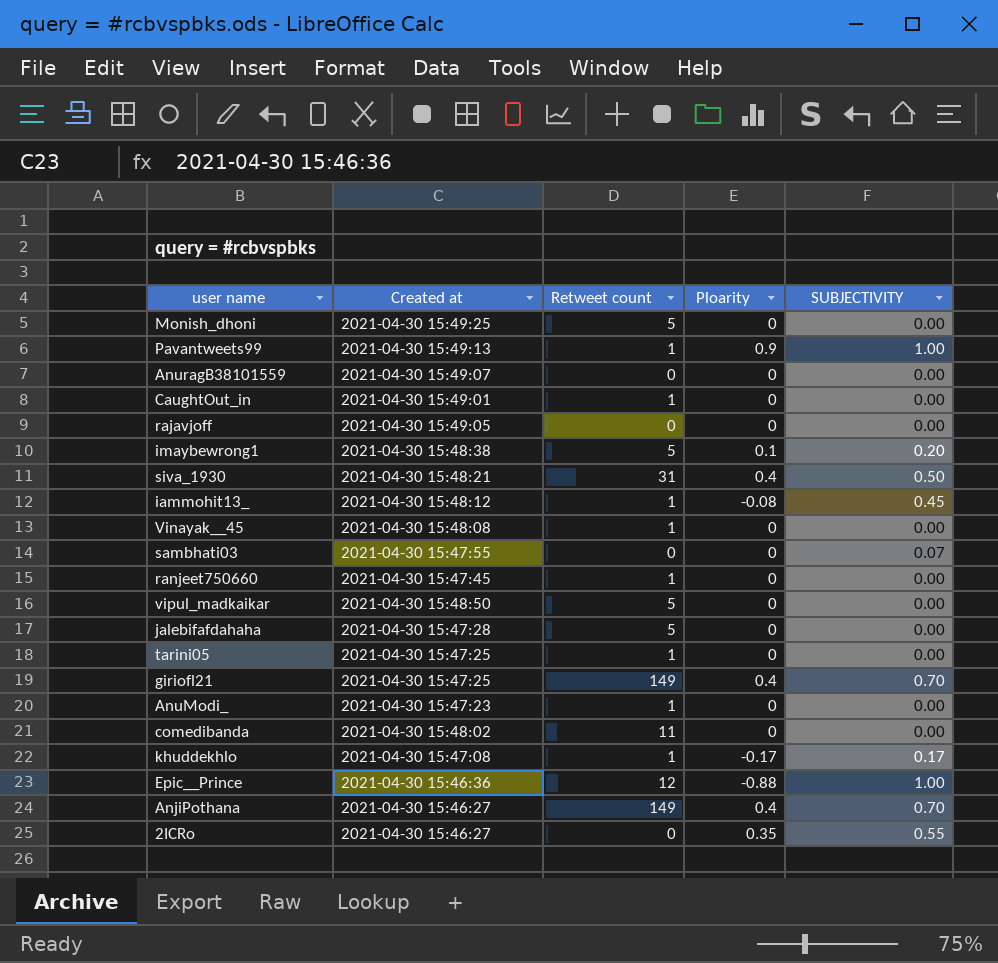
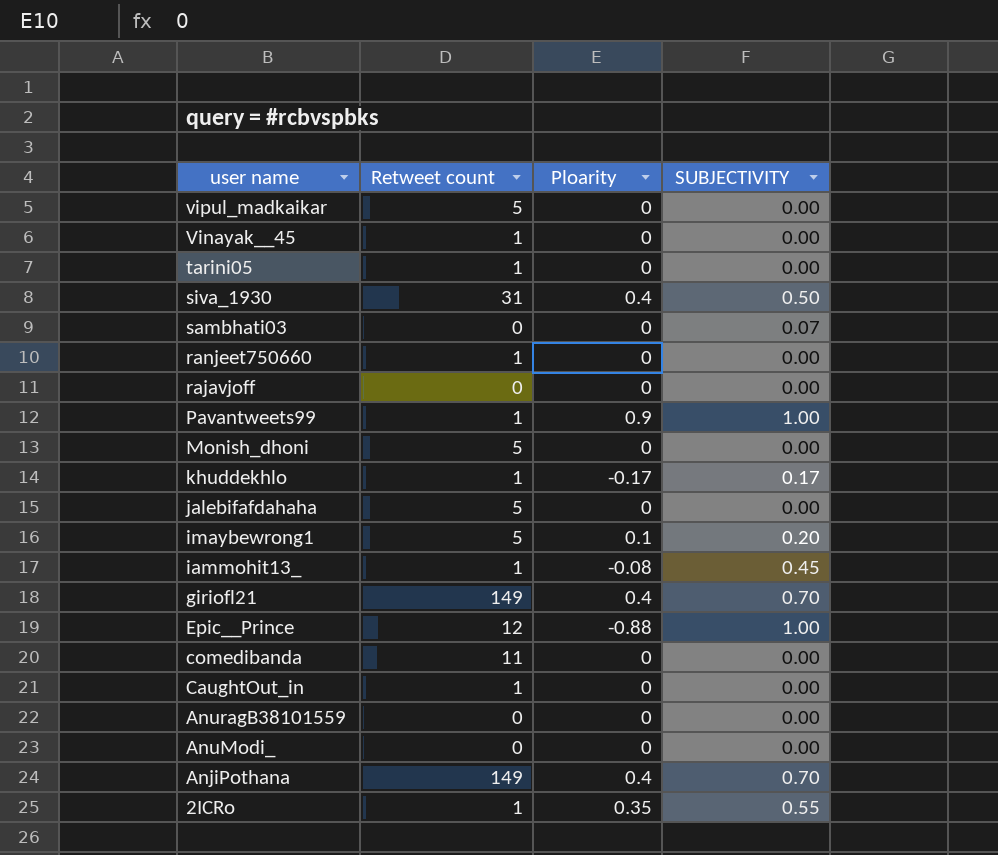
row order: none -> user name descending
column Created at | position: 2 -> none
AnuModi_ | Retweet count: 1 -> 0
2ICRo | Retweet count: 0 -> 1

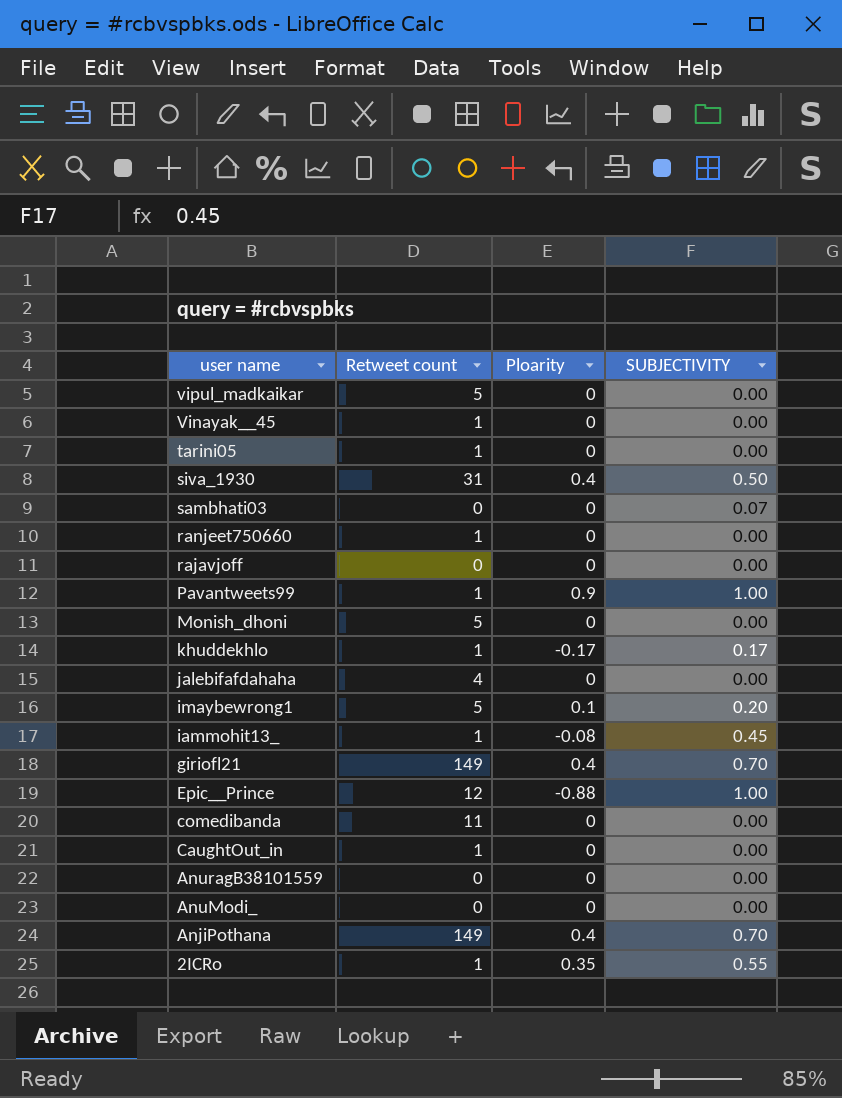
jalebifafdahaha | Retweet count: 5 -> 4

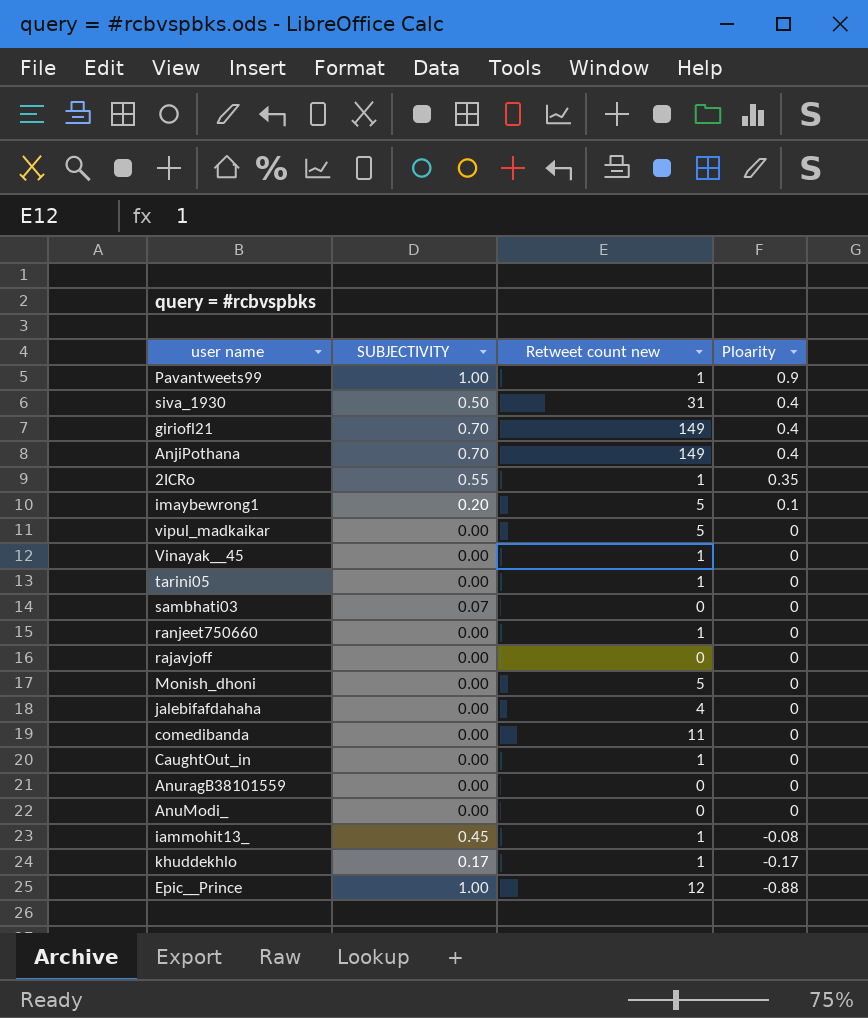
row order: user name descending -> Ploarity descending
column SUBJECTIVITY | position: 4 -> 2
column name: Retweet count -> Retweet count new

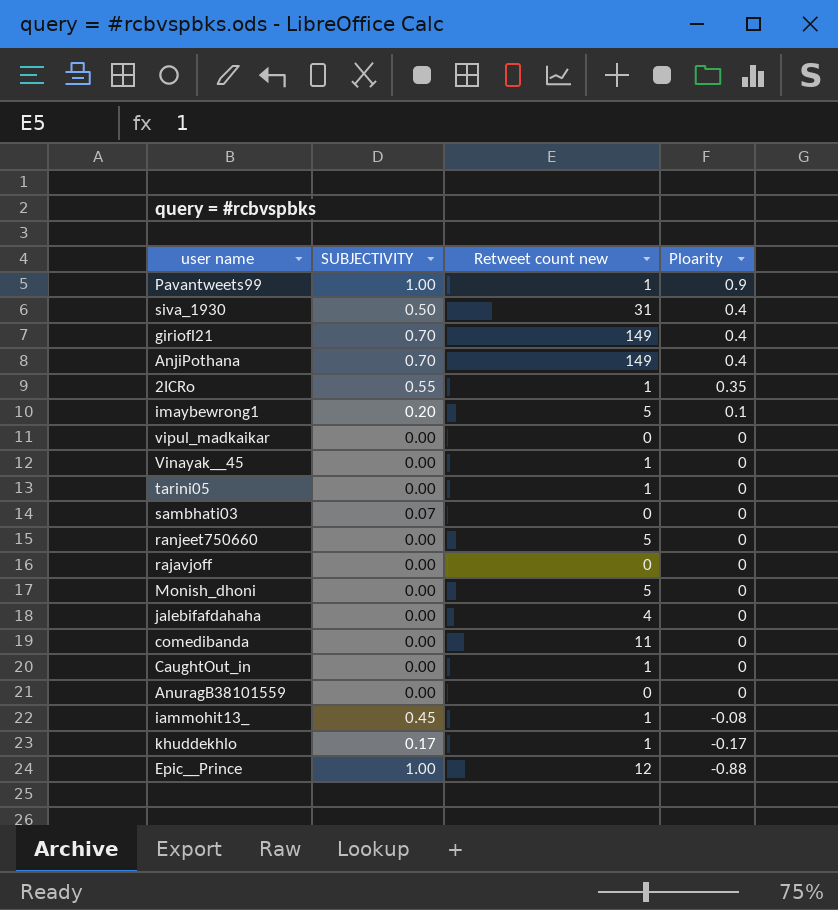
row AnuModi_: 0.00 | 0 | 0 -> none
vipul_madkaikar | Retweet count new: 5 -> 0
ranjeet750660 | Retweet count new: 1 -> 5

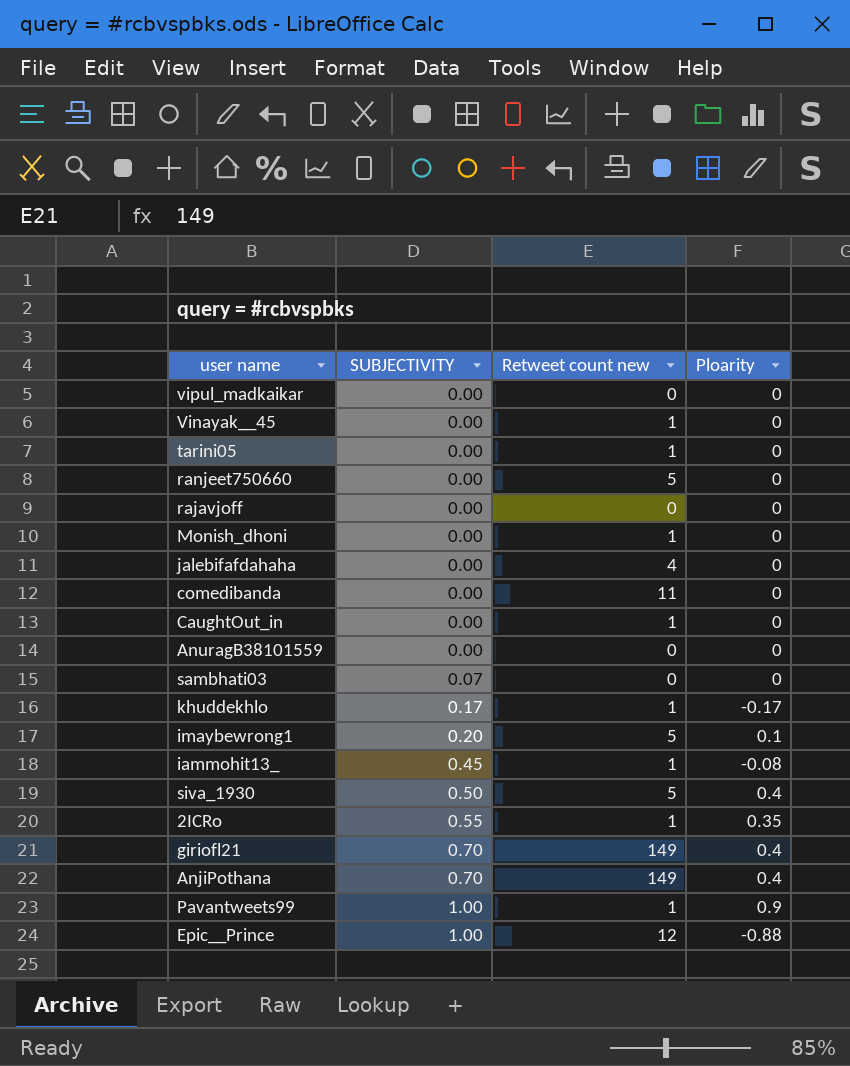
row order: Ploarity descending -> SUBJECTIVITY ascending
Monish_dhoni | Retweet count new: 5 -> 1
siva_1930 | Retweet count new: 31 -> 5

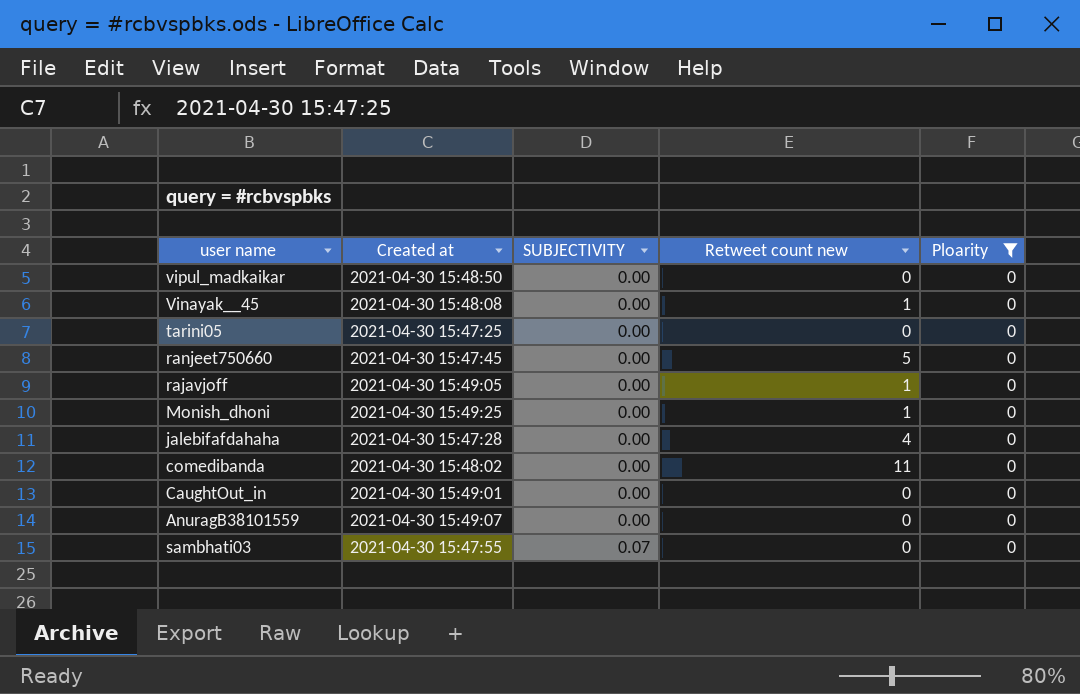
filter: none -> Ploarity = 0
column Created at | position: none -> 2
tarini05 | Retweet count new: 1 -> 0
rajavjoff | Retweet count new: 0 -> 1
CaughtOut_in | Retweet count new: 1 -> 0

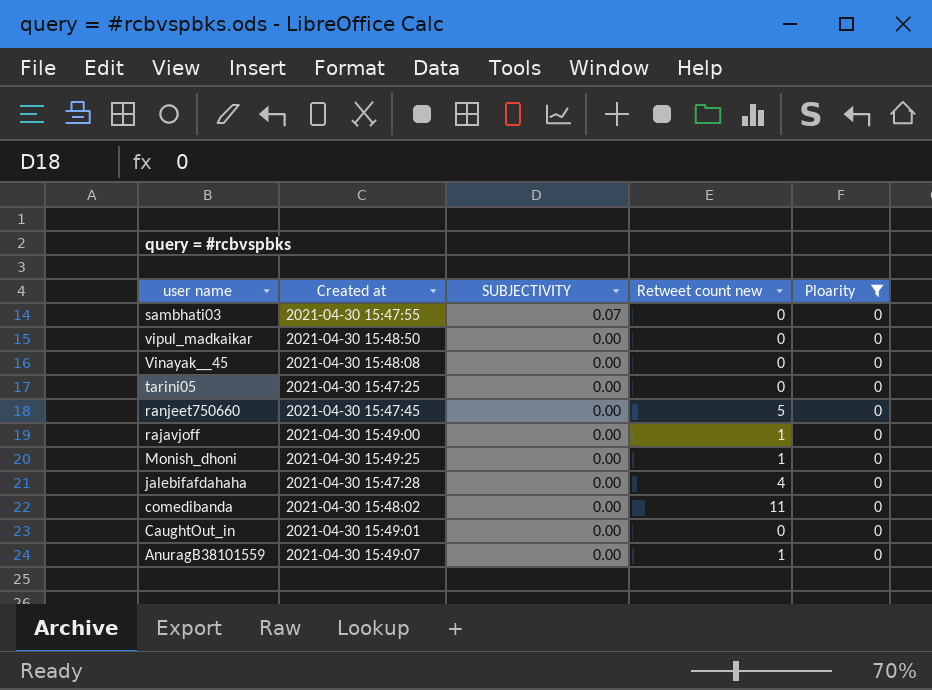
row order: SUBJECTIVITY ascending -> SUBJECTIVITY descending
Vinayak__45 | Retweet count new: 1 -> 0
rajavjoff | Created at: 2021-04-30 15:49:05 -> 2021-04-30 15:49:00
AnuragB38101559 | Retweet count new: 0 -> 1

